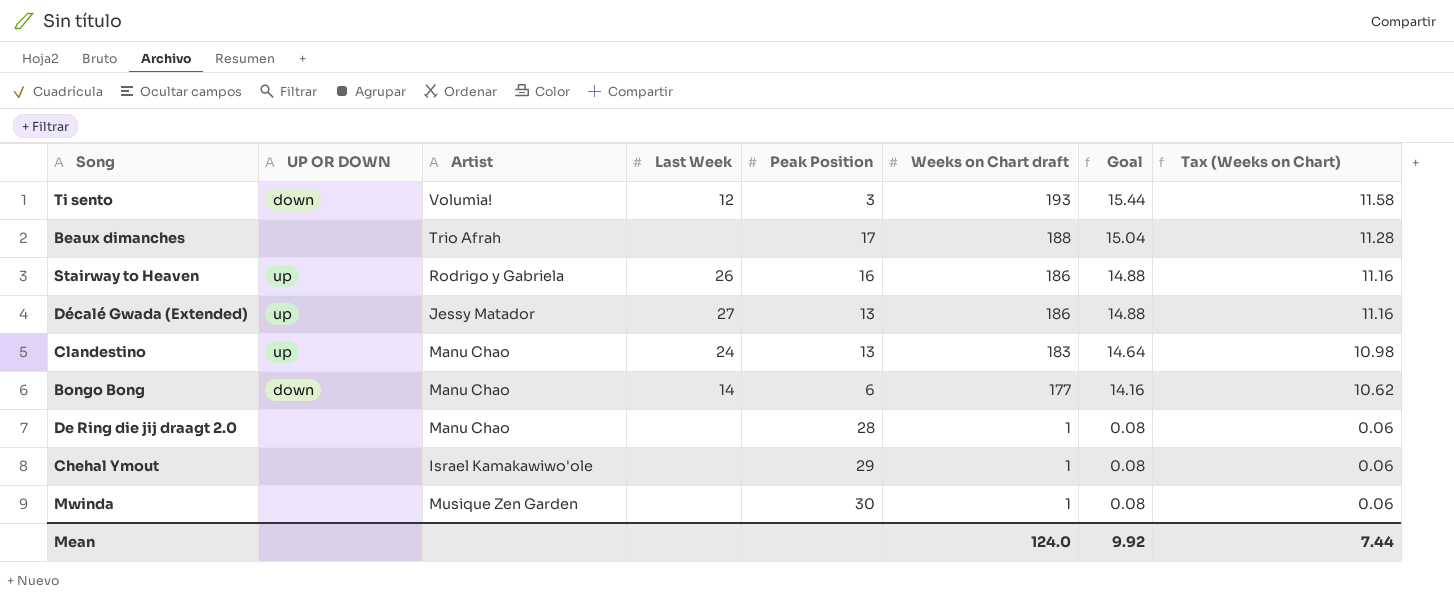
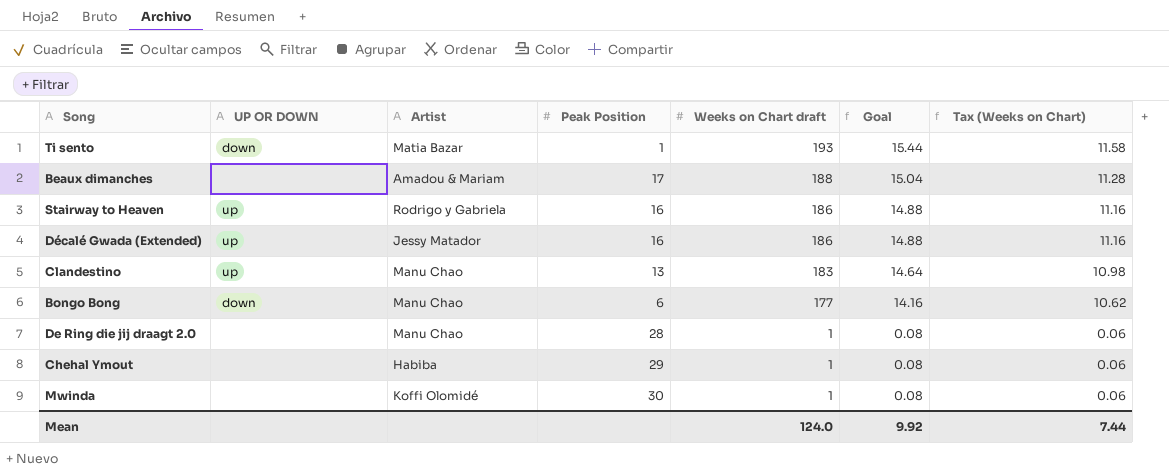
column Last Week | position: 4 -> none
Ti sento | Artist: Volumia! -> Matia Bazar
Ti sento | Peak Position: 3 -> 1
Beaux dimanches | Artist: Trio Afrah -> Amadou & Mariam
Décalé Gwada (Extended) | Peak Position: 13 -> 16
Chehal Ymout | Artist: Israel Kamakawiwo'ole -> Habiba
Mwinda | Artist: Musique Zen Garden -> Koffi Olomidé

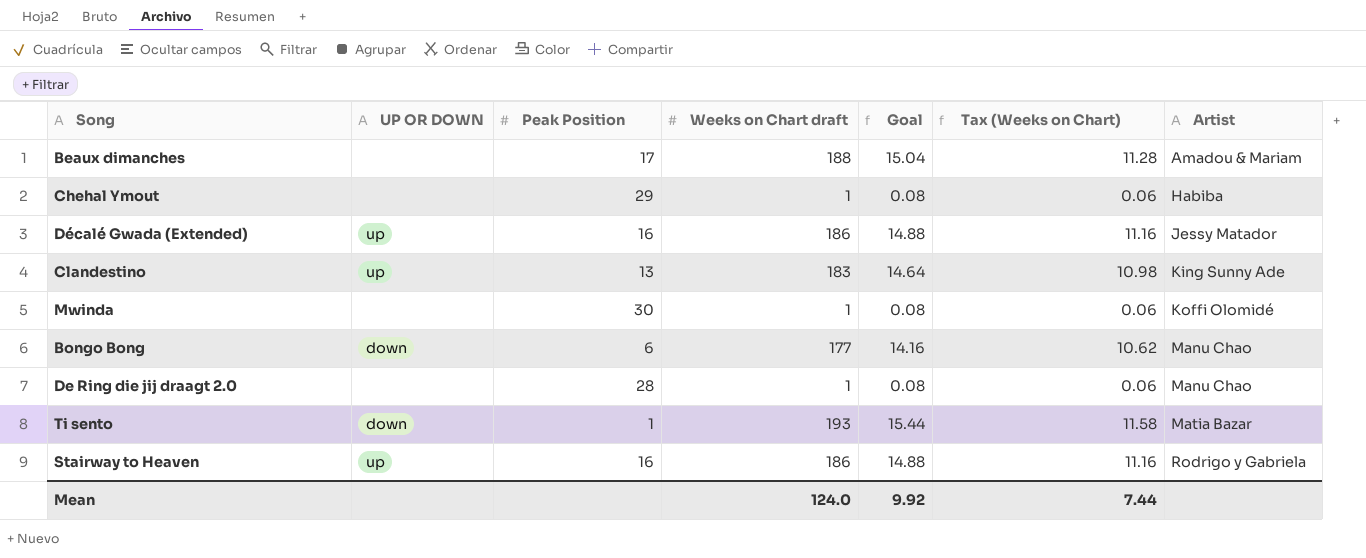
row order: Weeks on Chart draft descending -> Artist ascending
column Artist | position: 3 -> 7
Clandestino | Artist: Manu Chao -> King Sunny Ade

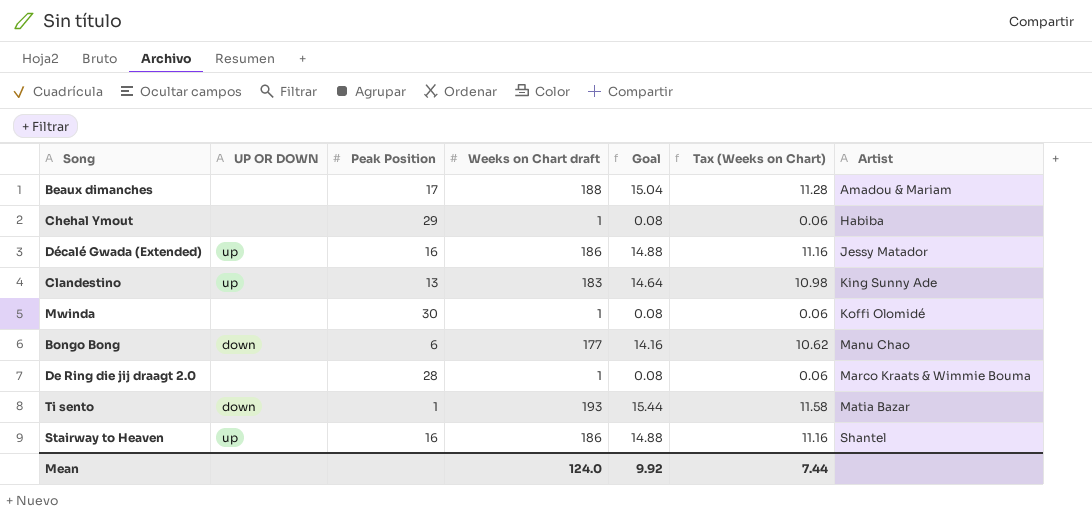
De Ring die jij draagt 2.0 | Artist: Manu Chao -> Marco Kraats & Wimmie Bouma
Stairway to Heaven | Artist: Rodrigo y Gabriela -> Shantel

